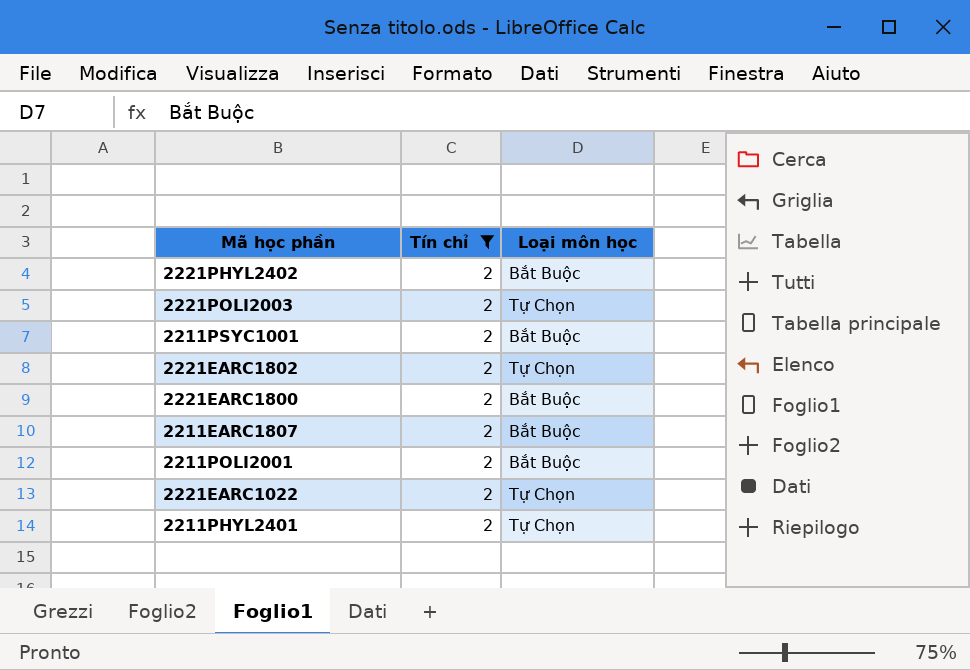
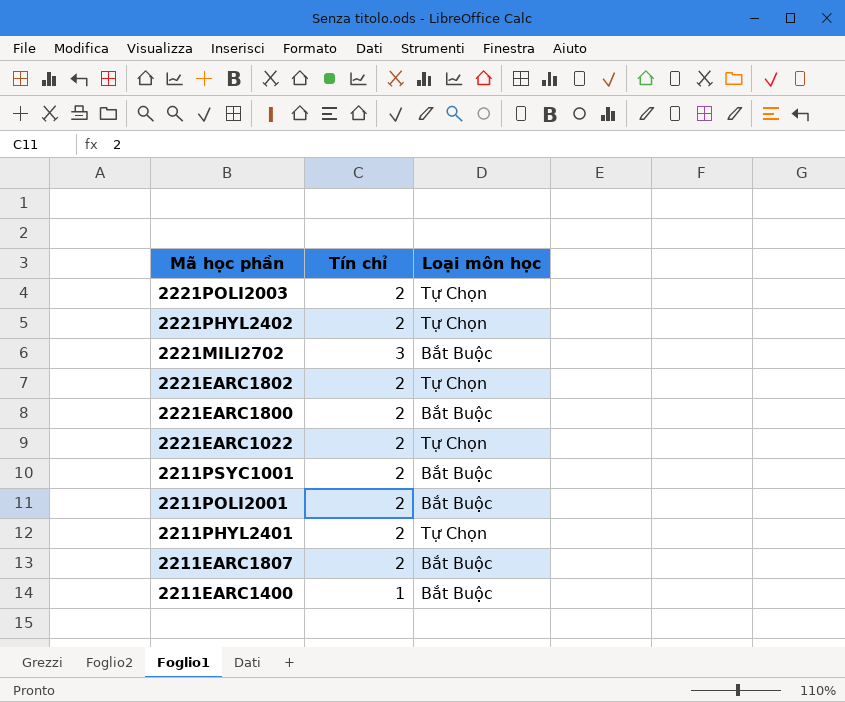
filter: Tín chỉ = 2 -> none
row order: none -> Mã học phần descending
2221PHYL2402 | Loại môn học: Bắt Buộc -> Tự Chọn

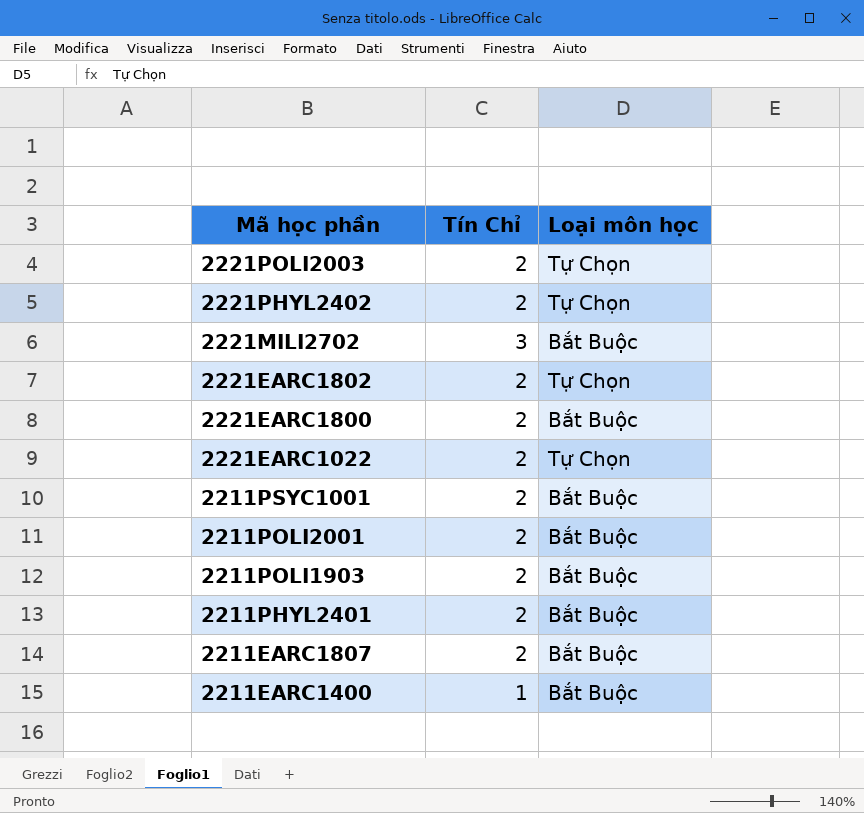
column name: Tín chỉ -> Tín Chỉ
row 2211POLI1903: none -> 2 | Bắt Buộc
2211PHYL2401 | Loại môn học: Tự Chọn -> Bắt Buộc

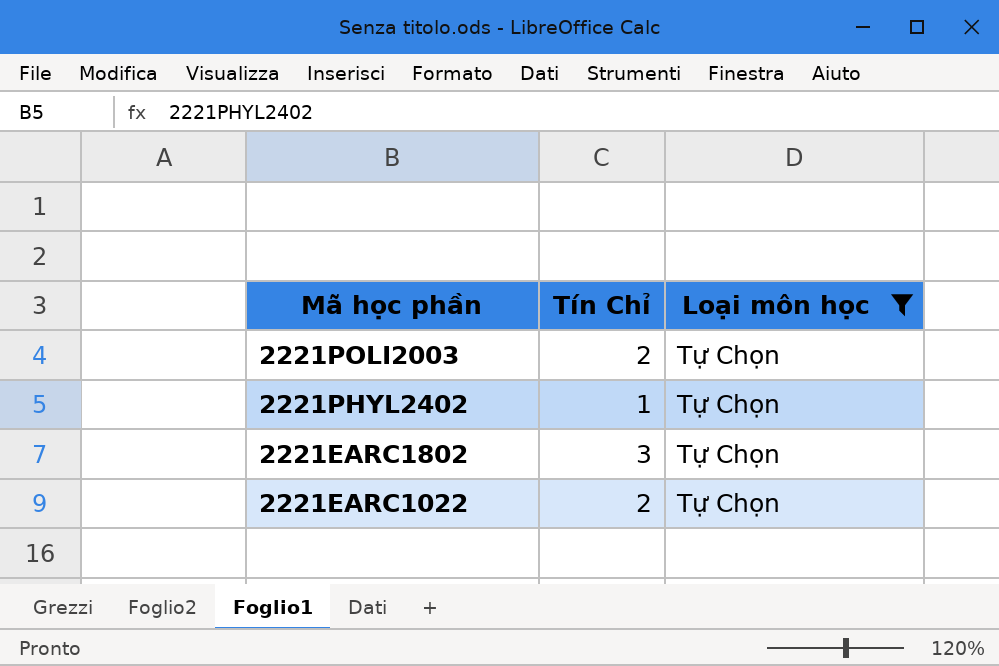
filter: none -> Loại môn học = Tự Chọn
2221PHYL2402 | Tín Chỉ: 2 -> 1
2221EARC1802 | Tín Chỉ: 2 -> 3

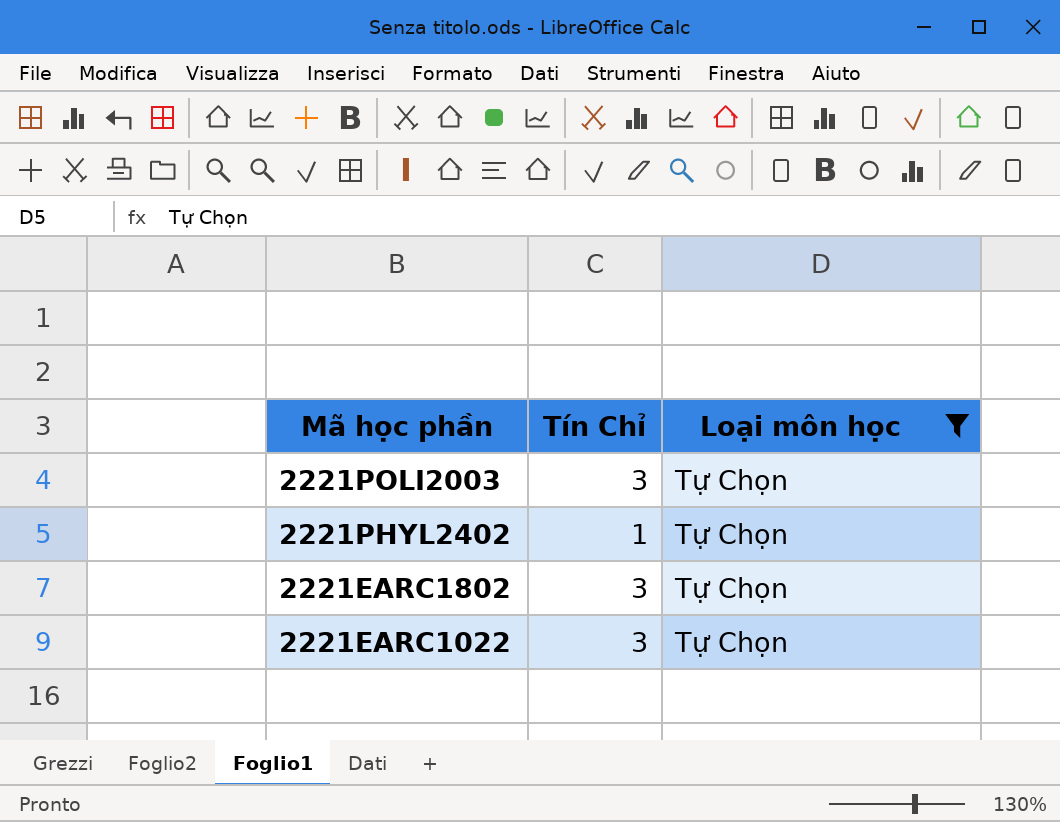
2221POLI2003 | Tín Chỉ: 2 -> 3
2221EARC1022 | Tín Chỉ: 2 -> 3

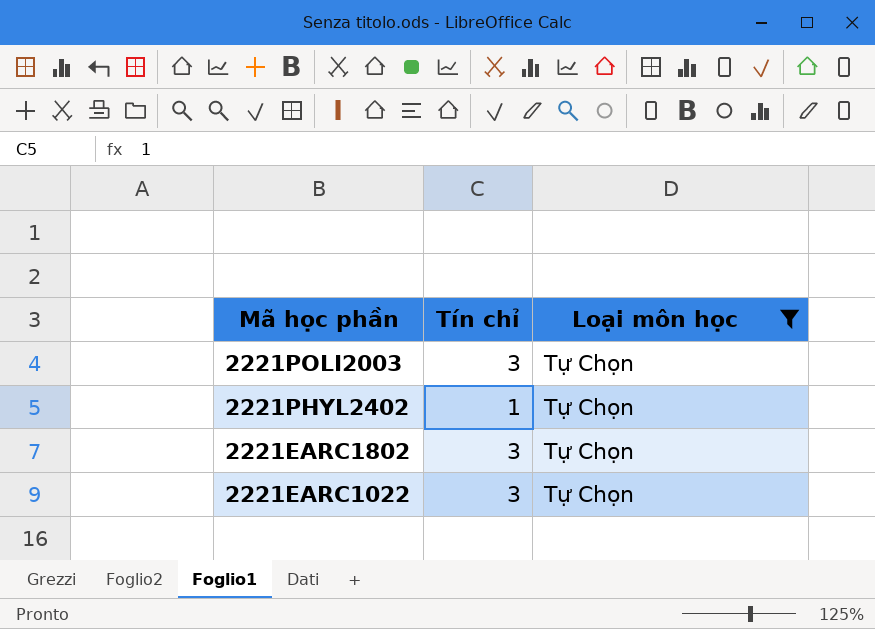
column name: Tín Chỉ -> Tín chỉ

